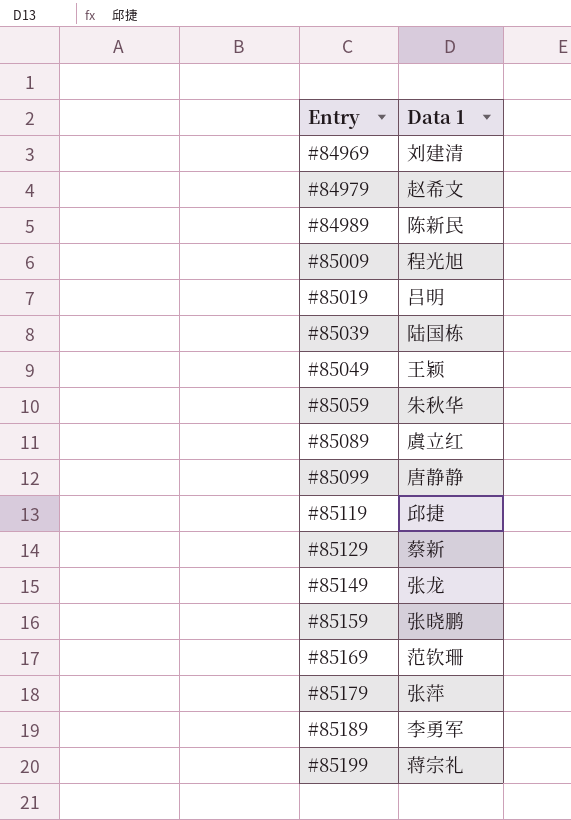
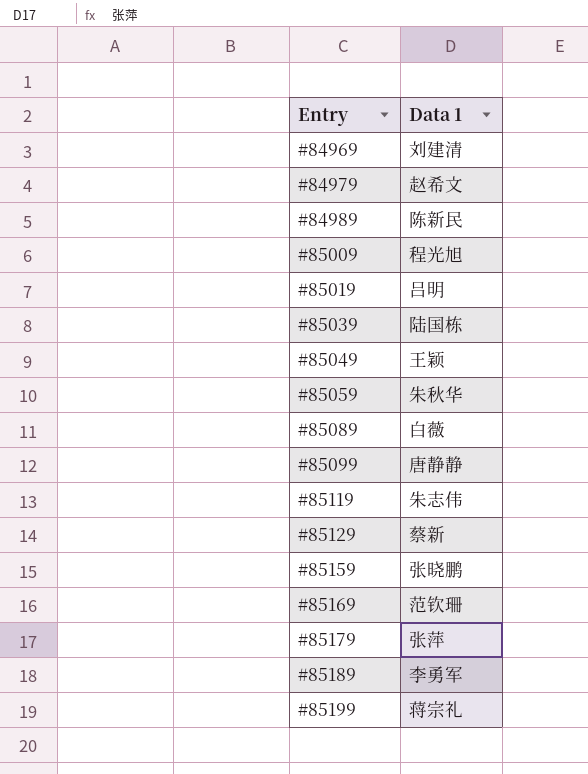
row #85149: 张龙 -> none
#85089 | Data 1: 虞立红 -> 白薇
#85119 | Data 1: 邱捷 -> 朱志伟

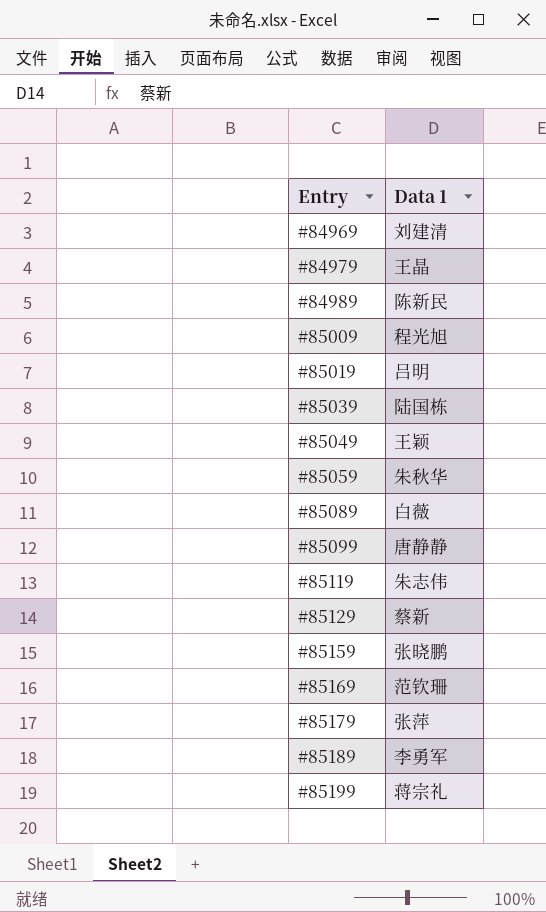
#84979 | Data 1: 赵希文 -> 王晶

